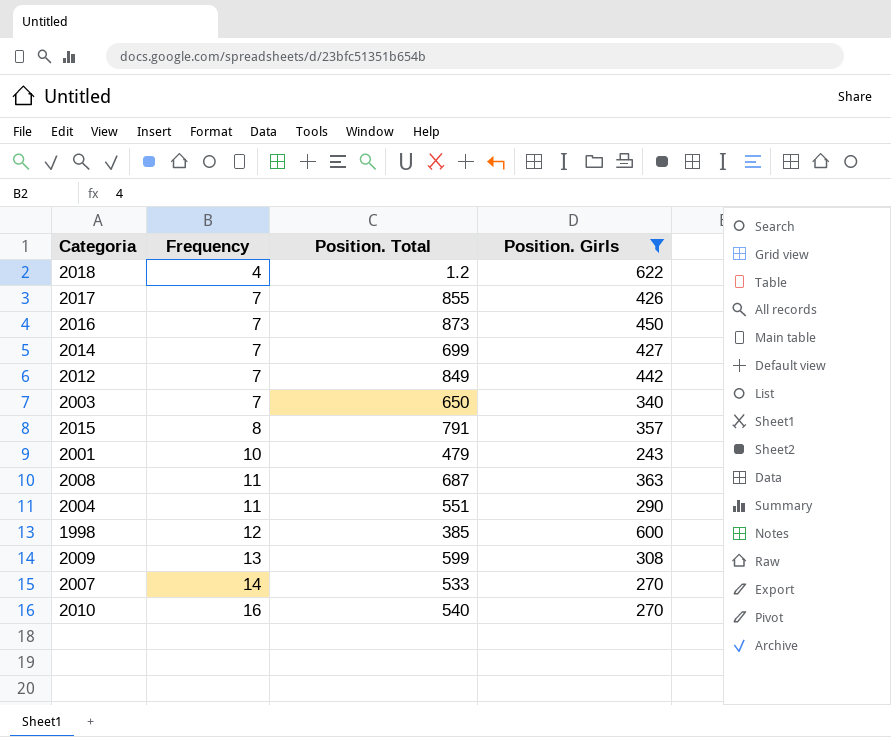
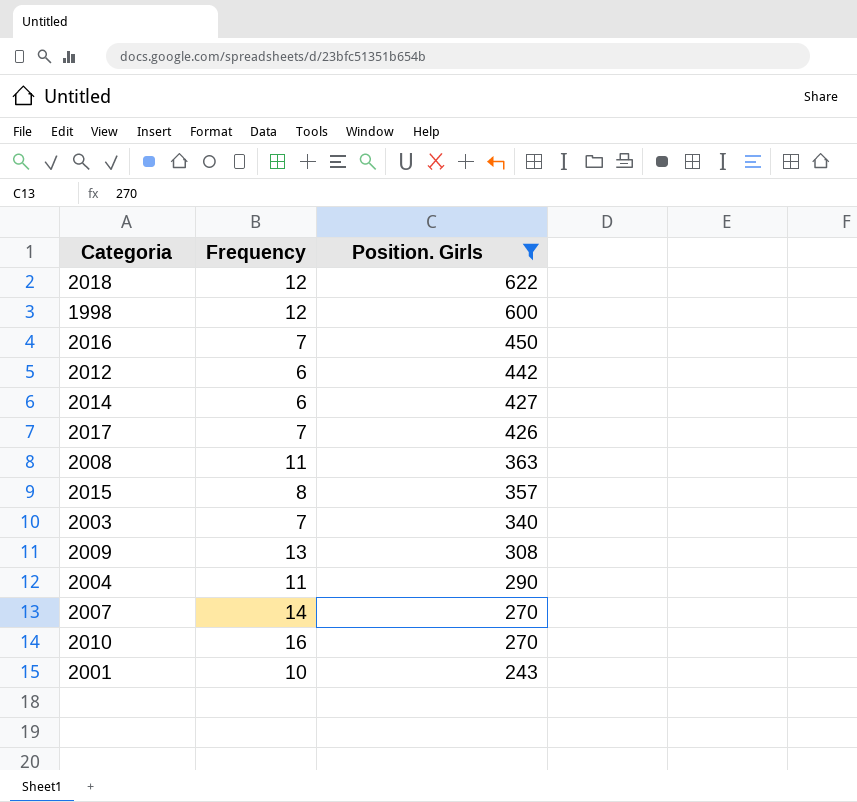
row order: Frequency ascending -> Position. Girls descending
column Position. Total | position: 3 -> none
2018 | Frequency: 4 -> 12
2012 | Frequency: 7 -> 6
2014 | Frequency: 7 -> 6

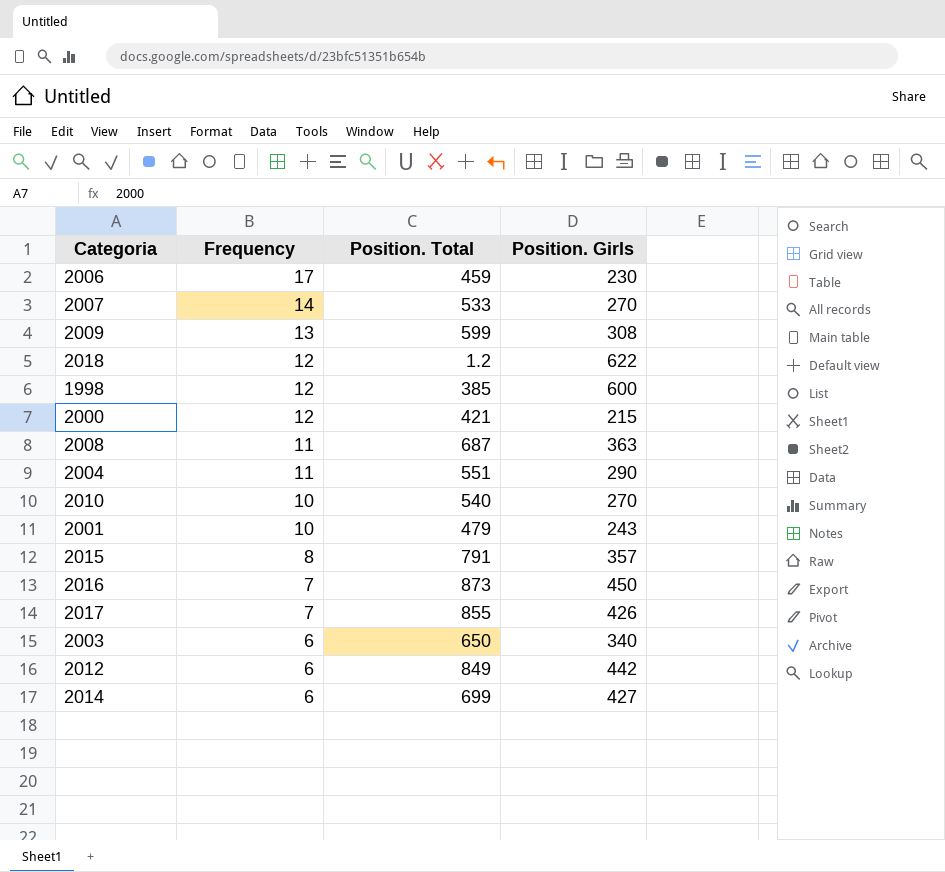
filter: Position. Girls >= 243 -> none
row order: Position. Girls descending -> Frequency descending
column Position. Total | position: none -> 3
2010 | Frequency: 16 -> 10
2003 | Frequency: 7 -> 6

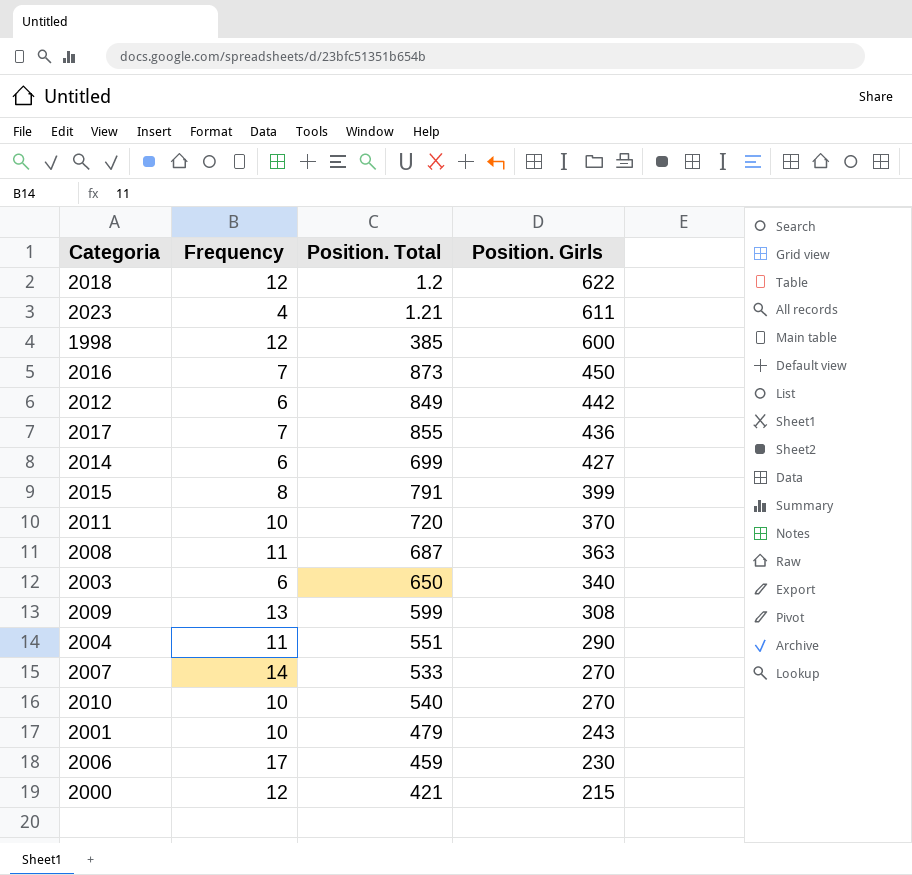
row order: Frequency descending -> Position. Girls descending
row 2023: none -> 4 | 1.21 | 611
2017 | Position. Girls: 426 -> 436
2015 | Position. Girls: 357 -> 399
row 2011: none -> 10 | 720 | 370

